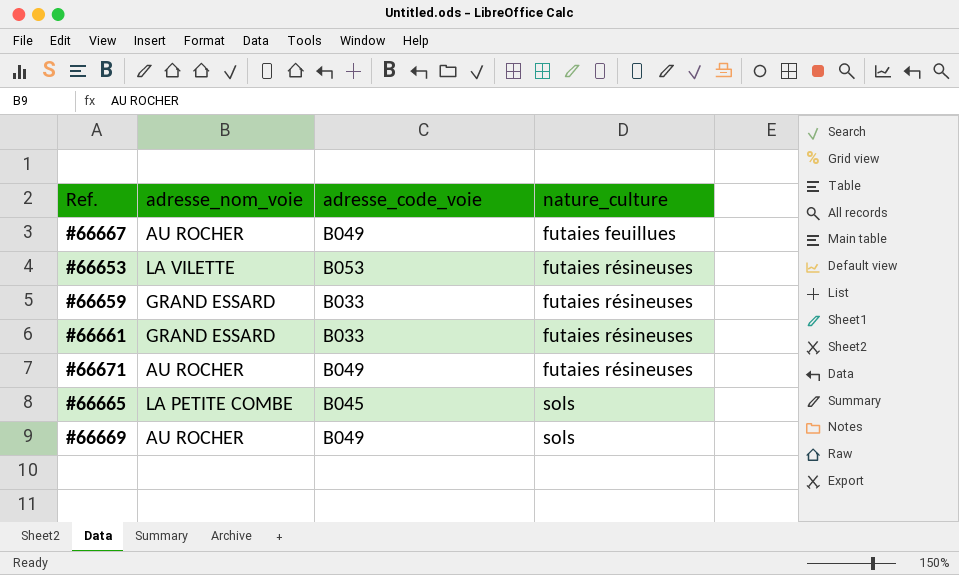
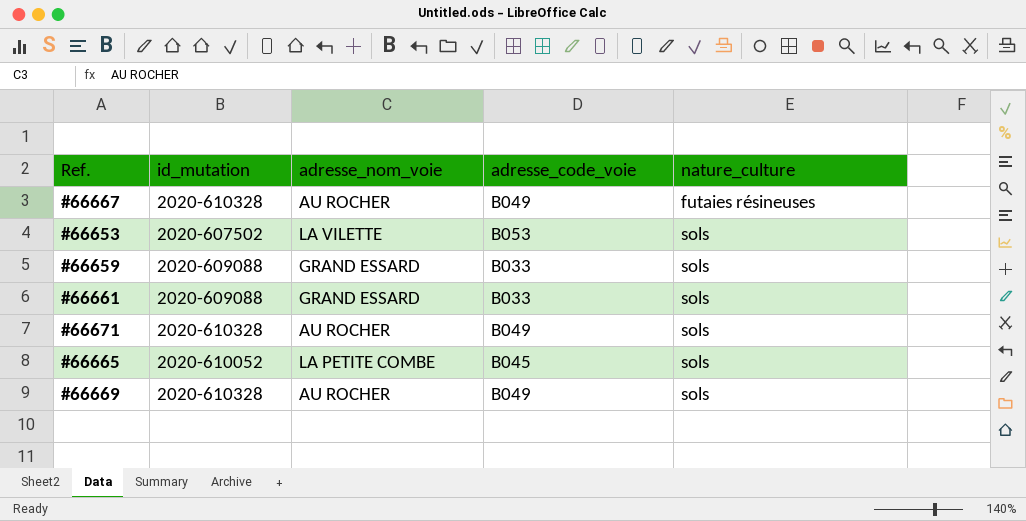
column id_mutation | position: none -> 2
#66667 | nature_culture: futaies feuillues -> futaies résineuses
#66653 | nature_culture: futaies résineuses -> sols
#66659 | nature_culture: futaies résineuses -> sols
#66661 | nature_culture: futaies résineuses -> sols
#66671 | nature_culture: futaies résineuses -> sols

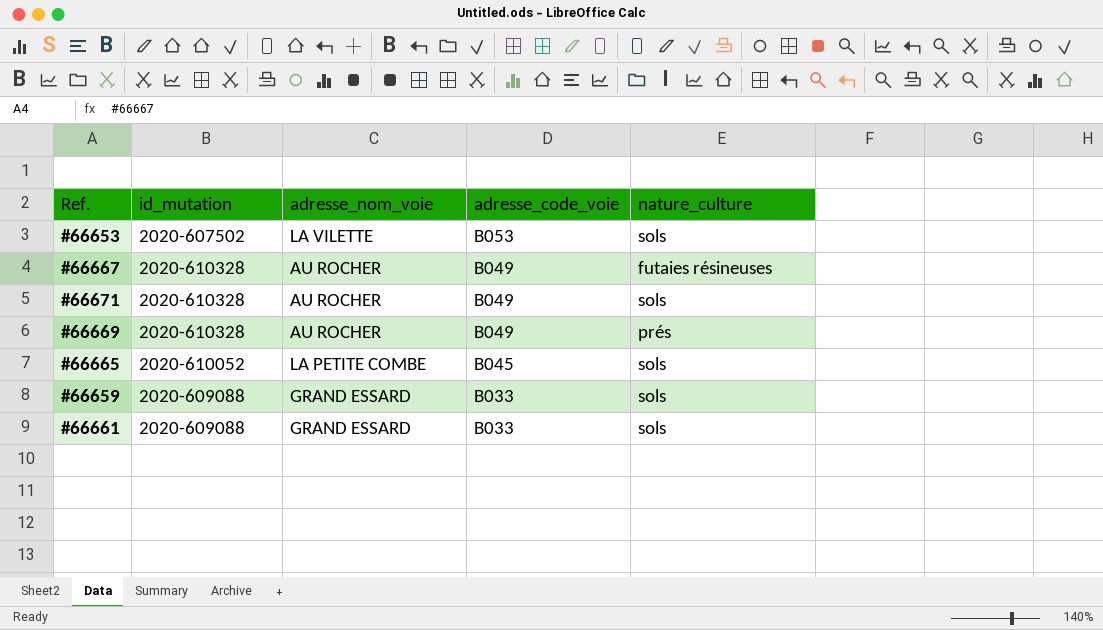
row order: nature_culture ascending -> adresse_code_voie descending
#66669 | nature_culture: sols -> prés

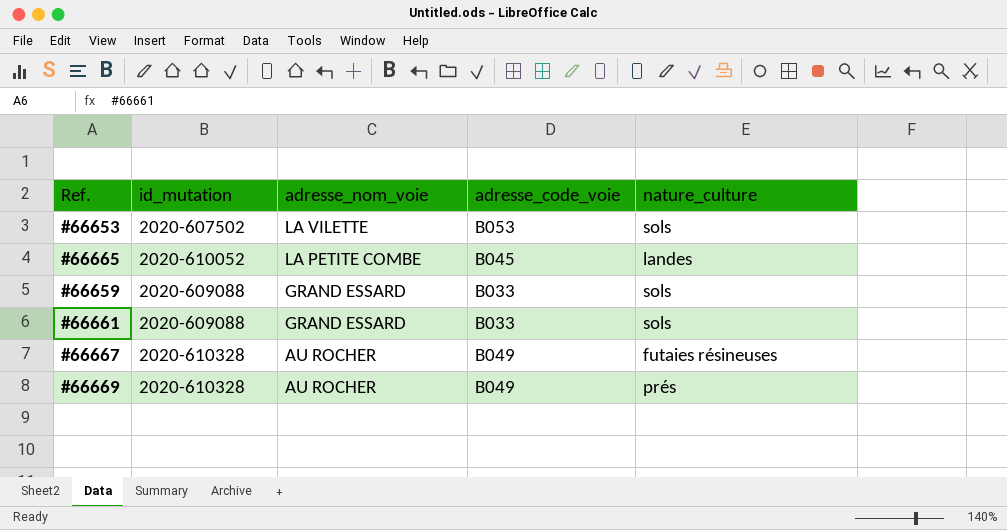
row order: adresse_code_voie descending -> adresse_nom_voie descending
row #66671: 2020-610328 | AU ROCHER | B049 | sols -> none
#66665 | nature_culture: sols -> landes

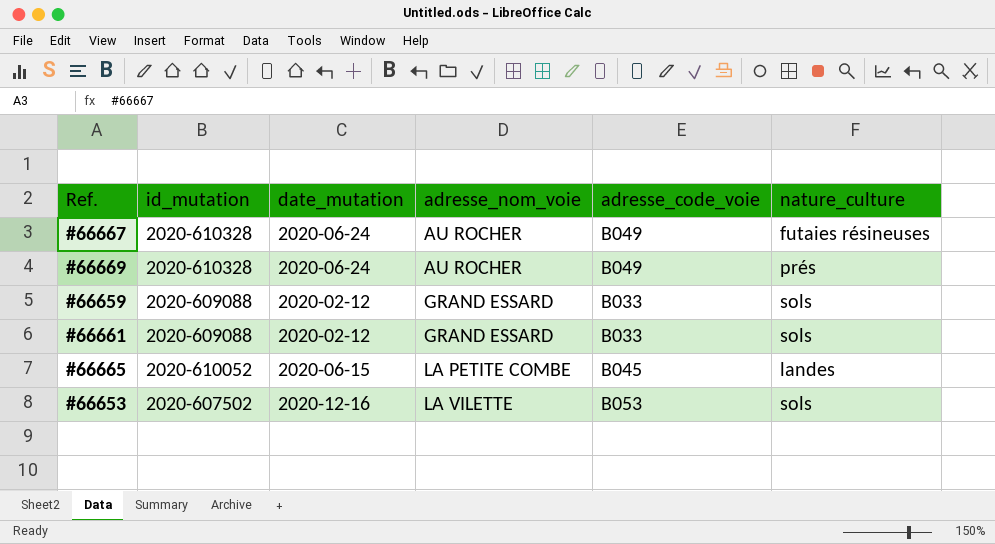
row order: adresse_nom_voie descending -> adresse_nom_voie ascending
column date_mutation | position: none -> 3

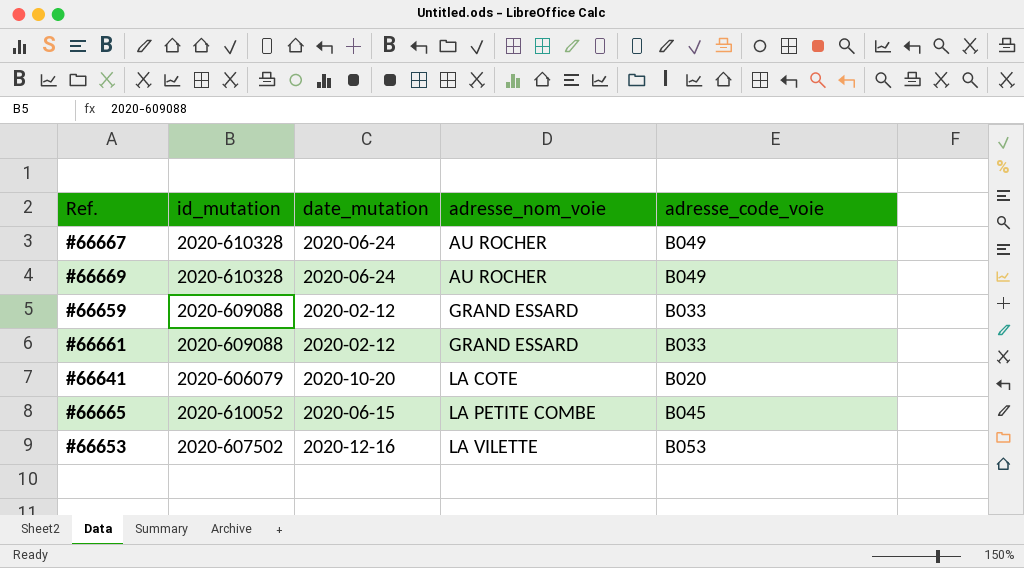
column nature_culture | position: 6 -> none
row #66641: none -> 2020-606079 | 2020-10-20 | LA COTE | B020

